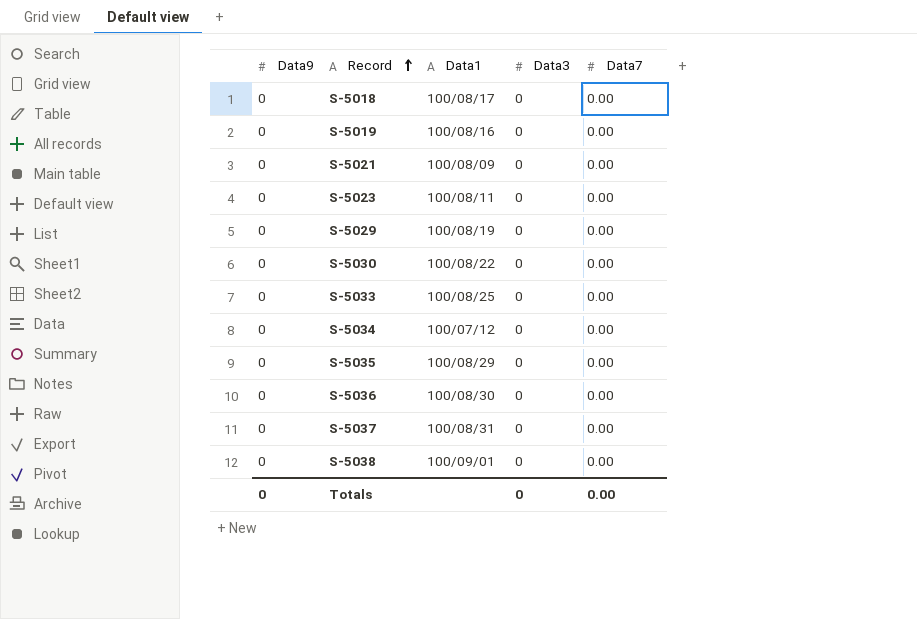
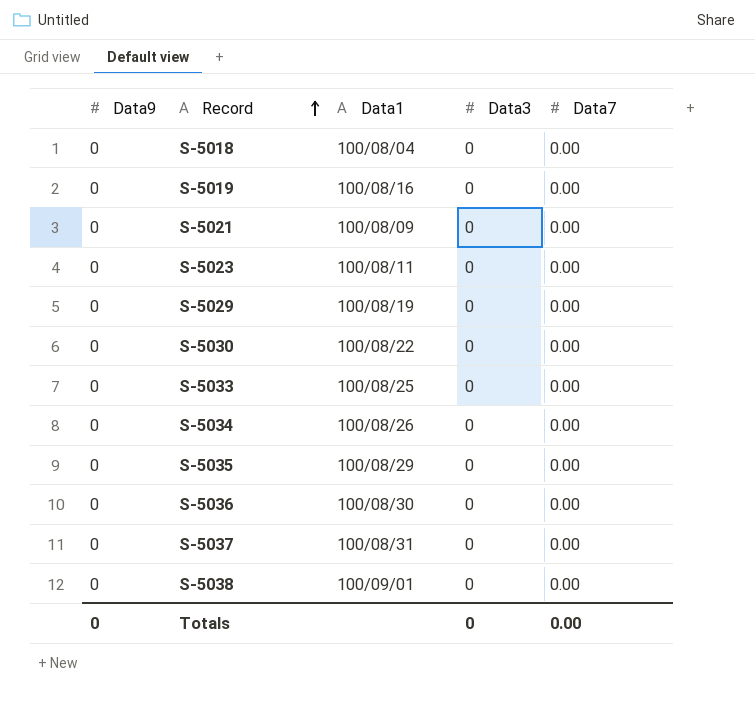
S-5018 | Data1: 100/08/17 -> 100/08/04
S-5034 | Data1: 100/07/12 -> 100/08/26

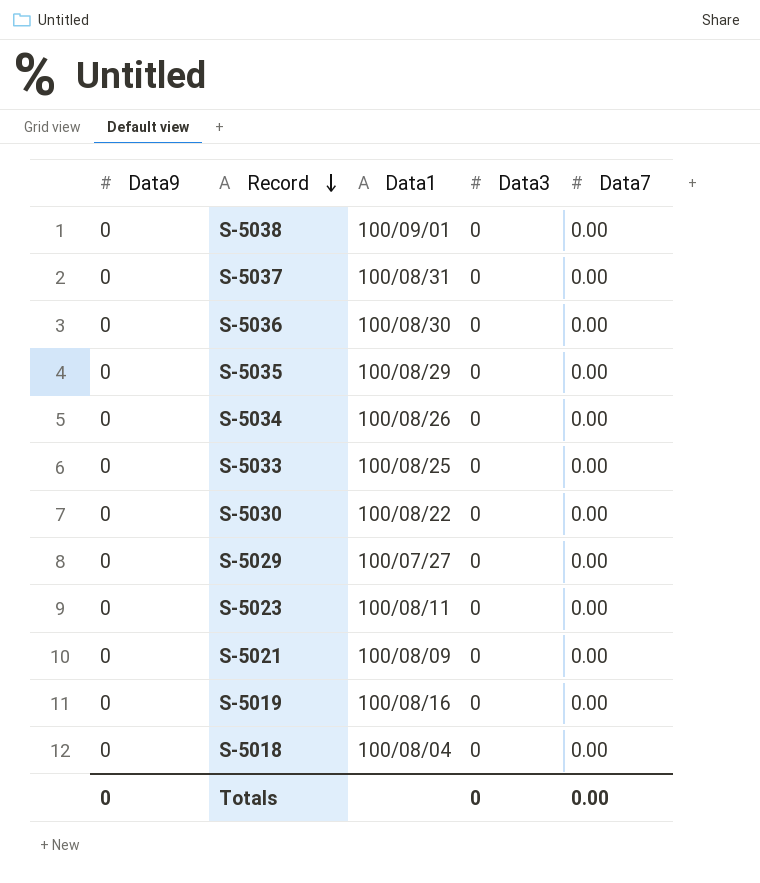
row order: Record ascending -> Record descending
S-5029 | Data1: 100/08/19 -> 100/07/27

